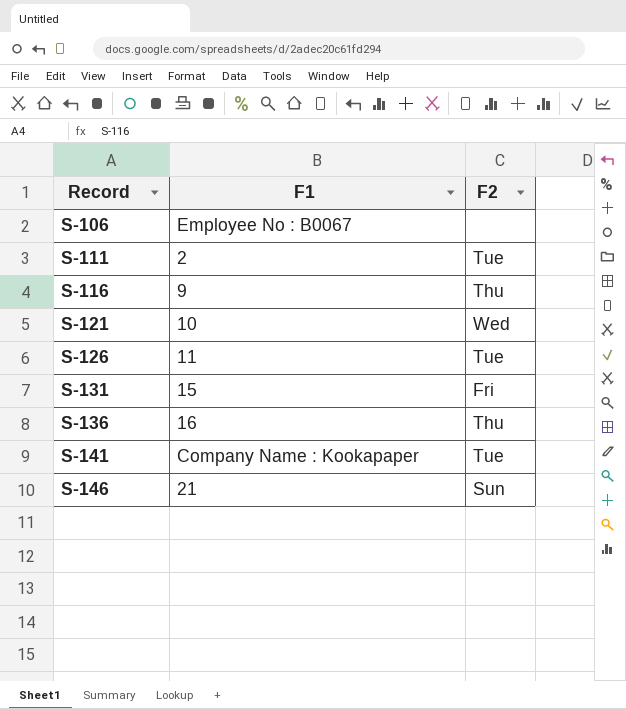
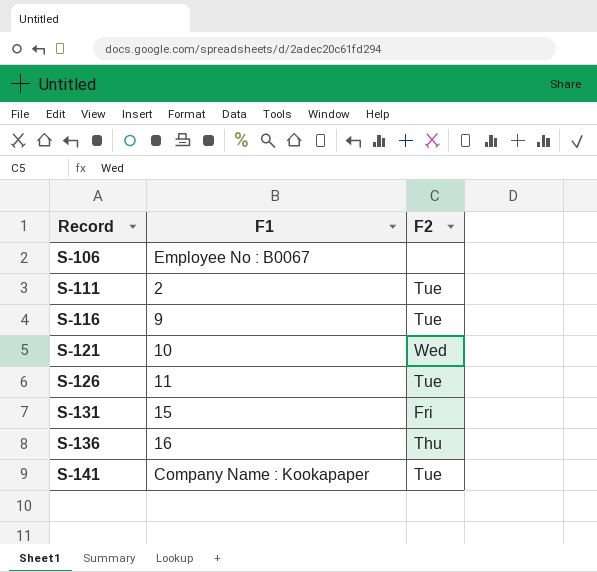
row S-146: 21 | Sun -> none
S-116 | F2: Thu -> Tue

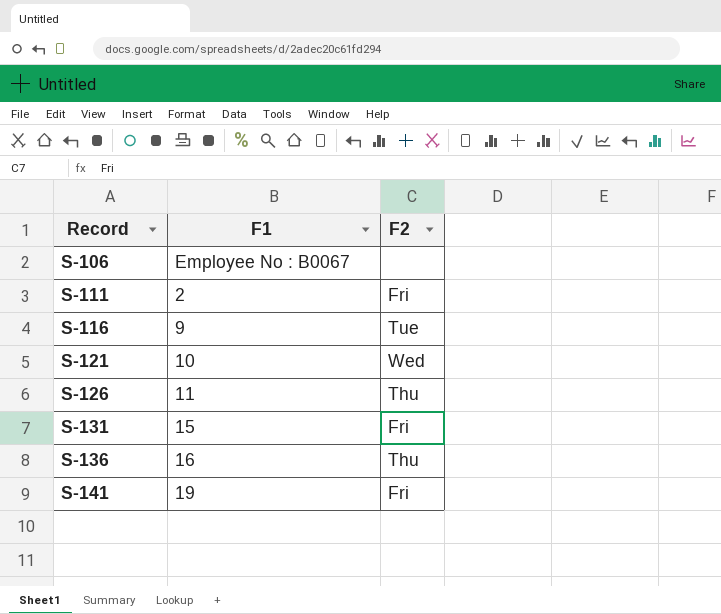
S-111 | F2: Tue -> Fri
S-126 | F2: Tue -> Thu
S-141 | F1: Company Name : Kookapaper -> 19
S-141 | F2: Tue -> Fri

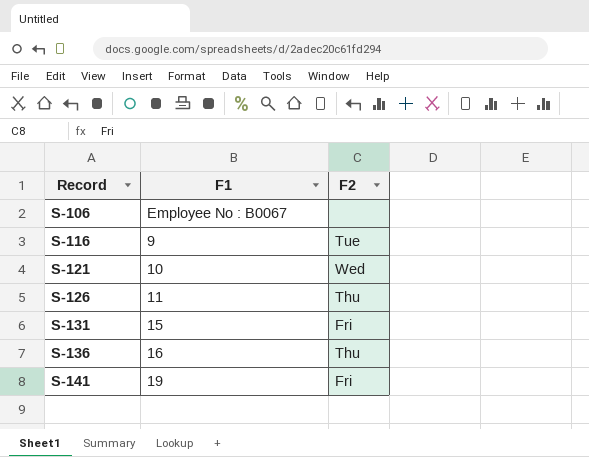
row S-111: 2 | Fri -> none

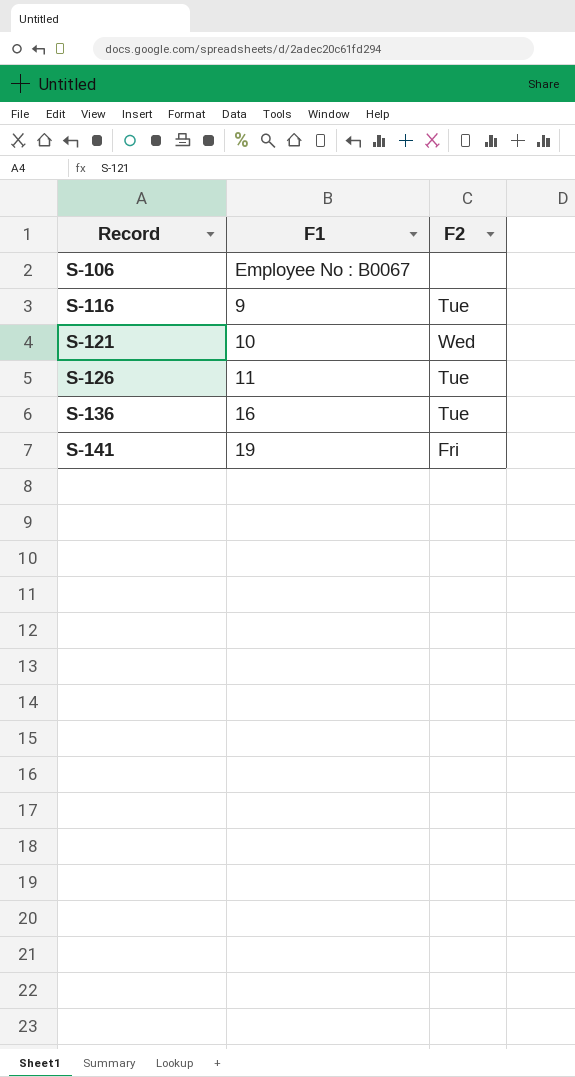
row S-131: 15 | Fri -> none
S-126 | F2: Thu -> Tue
S-136 | F2: Thu -> Tue

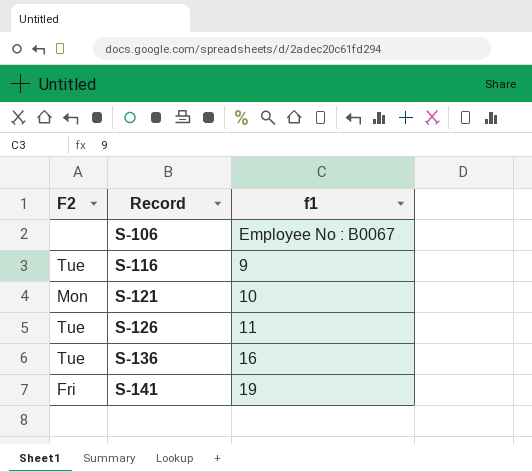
column F2 | position: 3 -> 1
column name: F1 -> f1
S-121 | F2: Wed -> Mon

